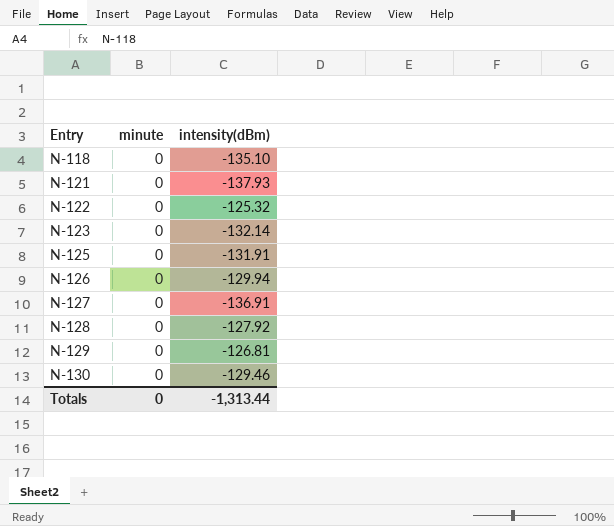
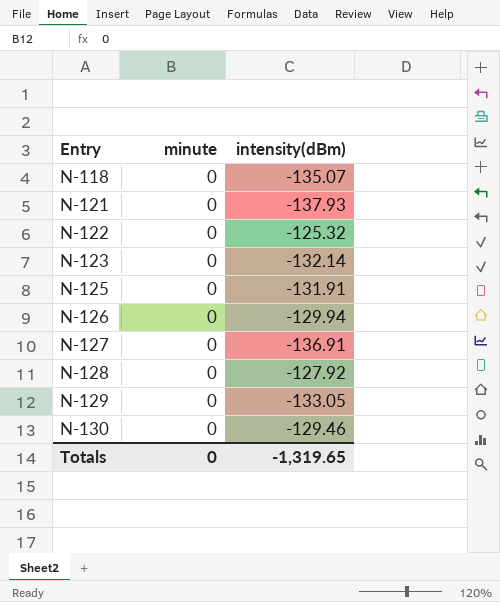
N-118 | intensity(dBm): -135.10 -> -135.07
N-129 | intensity(dBm): -126.81 -> -133.05
Totals | intensity(dBm): -1,313.44 -> -1,319.65

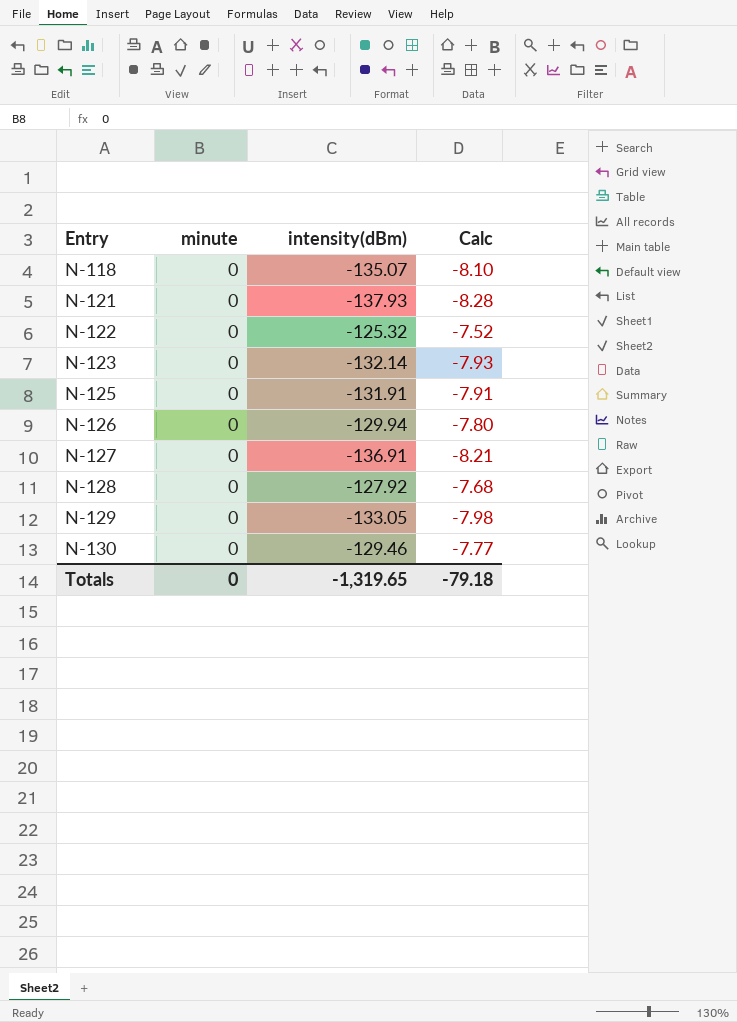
column Calc | formula: none -> [intensity(dBm)] * 0.06

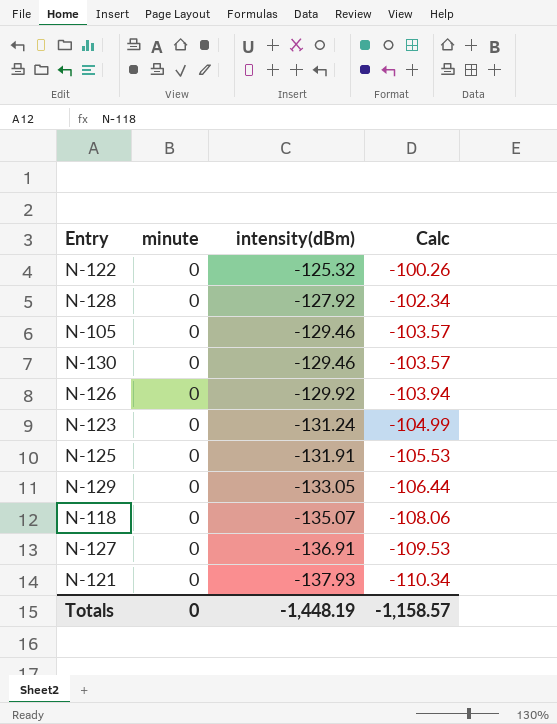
row order: Entry ascending -> intensity(dBm) descending
column Calc | formula: [intensity(dBm)] * 0.06 -> [intensity(dBm)] * 0.8
row N-105: none -> 0 | -129.46 | -103.57
N-126 | intensity(dBm): -129.94 -> -129.92
N-123 | intensity(dBm): -132.14 -> -131.24
Totals | intensity(dBm): -1,319.65 -> -1,448.19
Totals | Calc: -79.18 -> -1,158.57

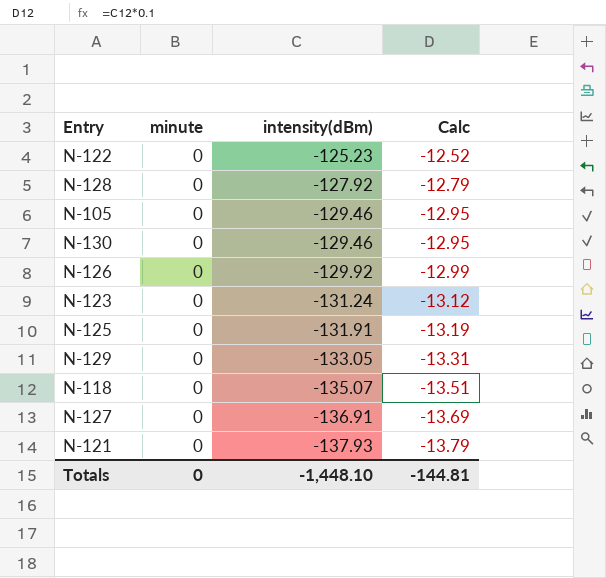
column Calc | formula: [intensity(dBm)] * 0.8 -> [intensity(dBm)] * 0.1
N-122 | intensity(dBm): -125.32 -> -125.23
Totals | intensity(dBm): -1,448.19 -> -1,448.10
Totals | Calc: -1,158.57 -> -144.81

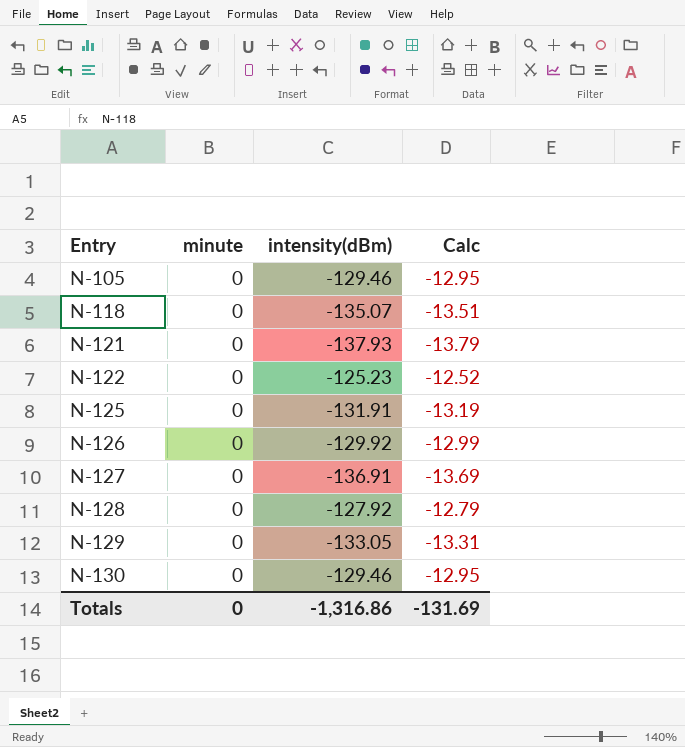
row order: intensity(dBm) descending -> Entry ascending
row N-123: 0 | -131.24 | -13.12 -> none
Totals | intensity(dBm): -1,448.10 -> -1,316.86
Totals | Calc: -144.81 -> -131.69

